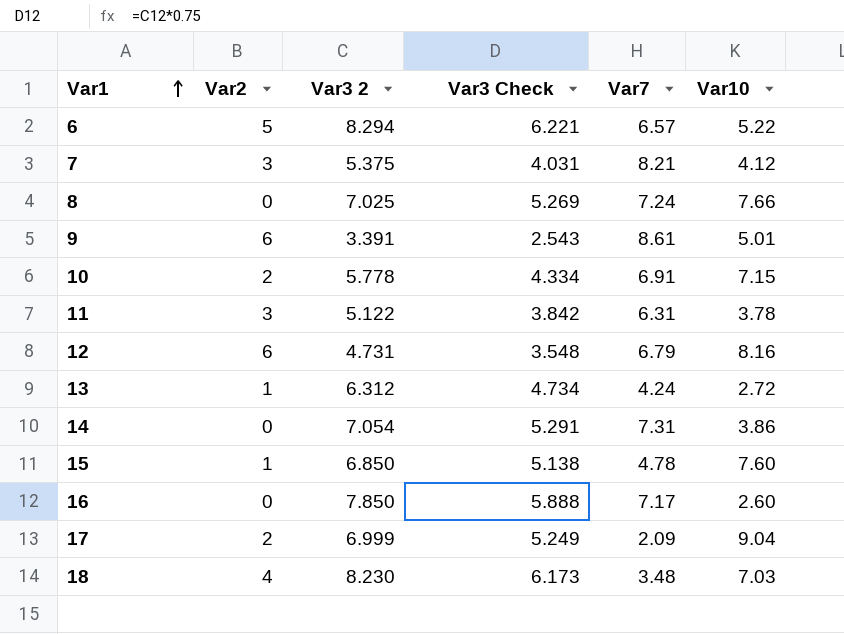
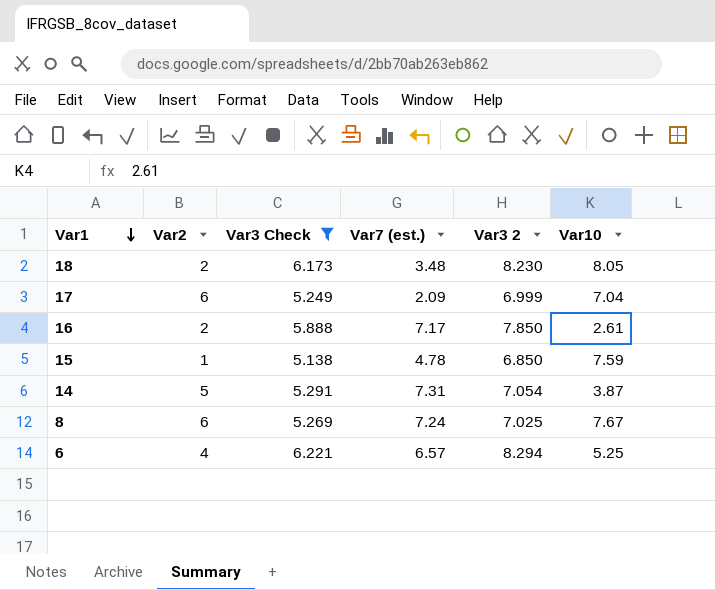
filter: none -> Var3 Check >= 5.138
row order: Var1 ascending -> Var1 descending
column name: Var7 -> Var7 (est.)
column Var3 2 | position: 3 -> 5
18 | Var2: 4 -> 2
18 | Var10: 7.03 -> 8.05
17 | Var2: 2 -> 6
17 | Var10: 9.04 -> 7.04
16 | Var2: 0 -> 2
16 | Var10: 2.60 -> 2.61
15 | Var10: 7.60 -> 7.59
14 | Var2: 0 -> 5
14 | Var10: 3.86 -> 3.87
8 | Var2: 0 -> 6
8 | Var10: 7.66 -> 7.67
6 | Var2: 5 -> 4
6 | Var10: 5.22 -> 5.25

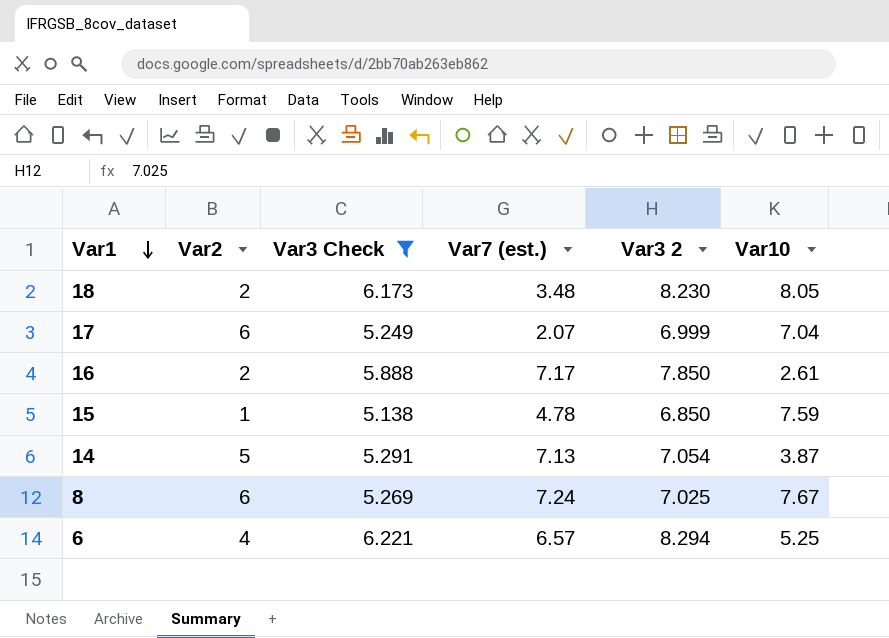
17 | Var7 (est.): 2.09 -> 2.07
14 | Var7 (est.): 7.31 -> 7.13

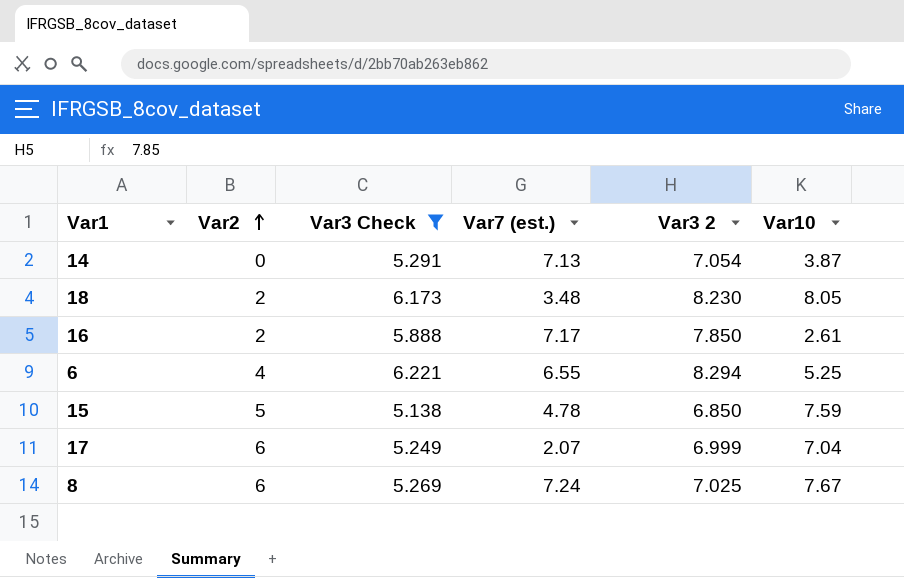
row order: Var1 descending -> Var2 ascending
14 | Var2: 5 -> 0
6 | Var7 (est.): 6.57 -> 6.55
15 | Var2: 1 -> 5

